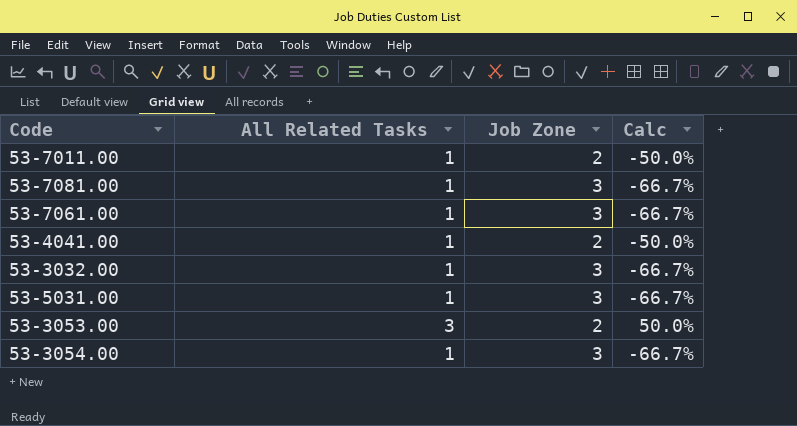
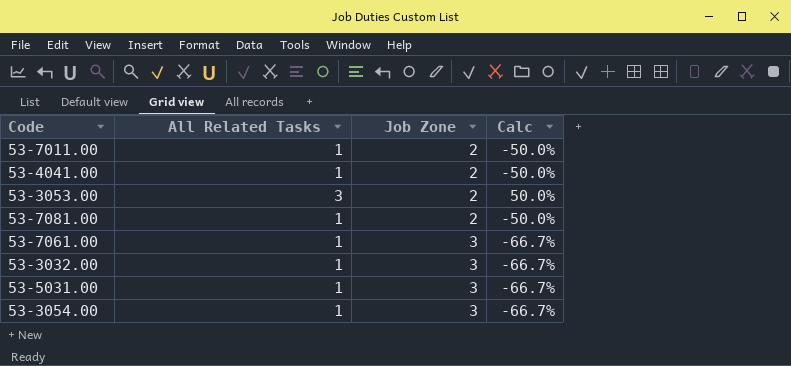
row order: none -> Job Zone ascending
53-7081.00 | Job Zone: 3 -> 2
53-7081.00 | Calc: -66.7% -> -50.0%

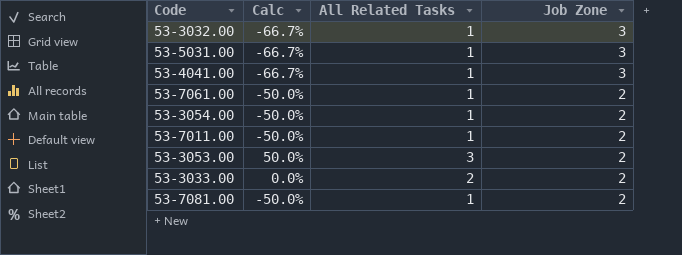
row order: Job Zone ascending -> Job Zone descending
column Calc | position: 4 -> 2
53-4041.00 | Calc: -50.0% -> -66.7%
53-4041.00 | Job Zone: 2 -> 3
53-7061.00 | Calc: -66.7% -> -50.0%
53-7061.00 | Job Zone: 3 -> 2
53-3054.00 | Calc: -66.7% -> -50.0%
53-3054.00 | Job Zone: 3 -> 2
row 53-3033.00: none -> 0.0% | 2 | 2

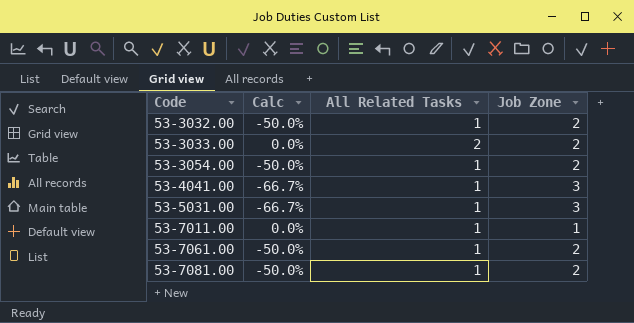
row order: Job Zone descending -> Code ascending
row 53-3053.00: 50.0% | 3 | 2 -> none
53-3032.00 | Calc: -66.7% -> -50.0%
53-3032.00 | Job Zone: 3 -> 2
53-7011.00 | Calc: -50.0% -> 0.0%
53-7011.00 | Job Zone: 2 -> 1

